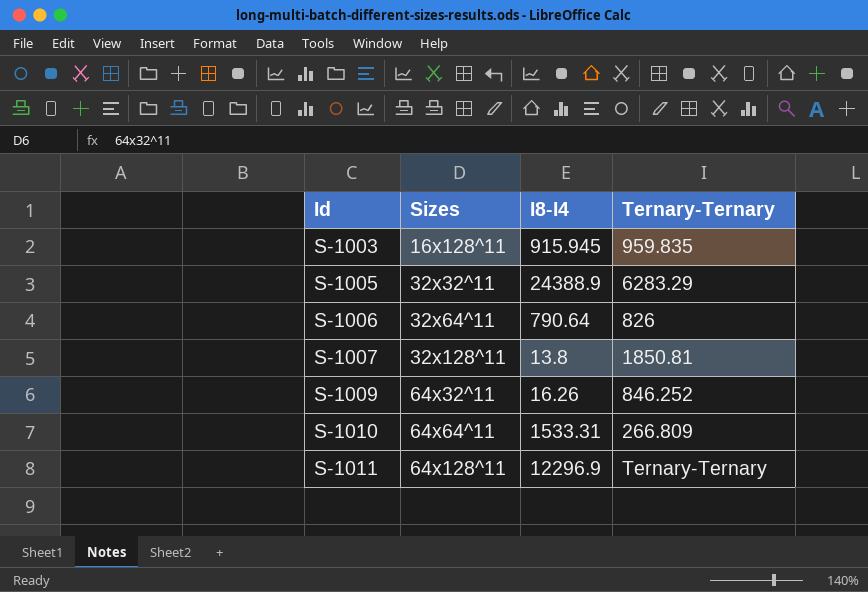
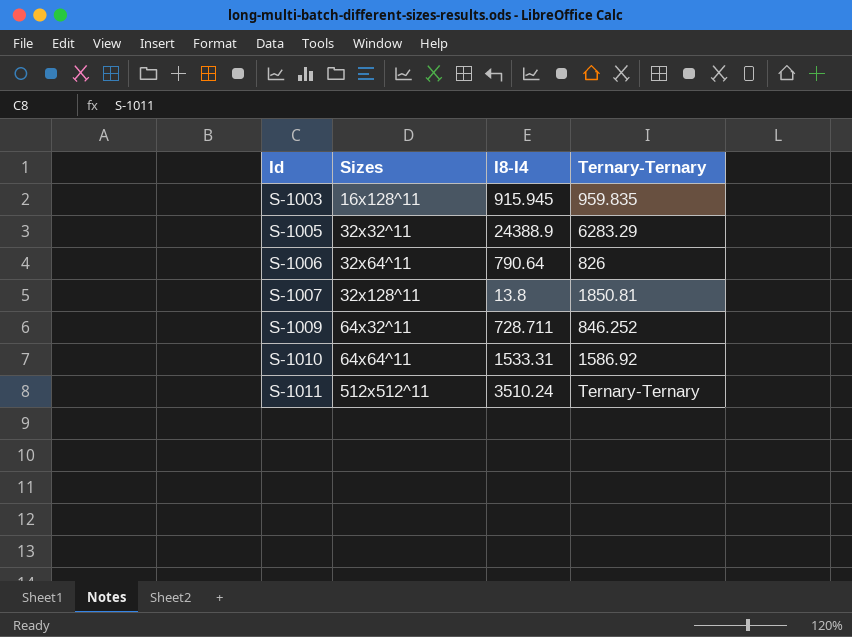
S-1009 | I8-I4: 16.26 -> 728.711
S-1010 | Ternary-Ternary: 266.809 -> 1586.92
S-1011 | Sizes: 64x128^11 -> 512x512^11
S-1011 | I8-I4: 12296.9 -> 3510.24

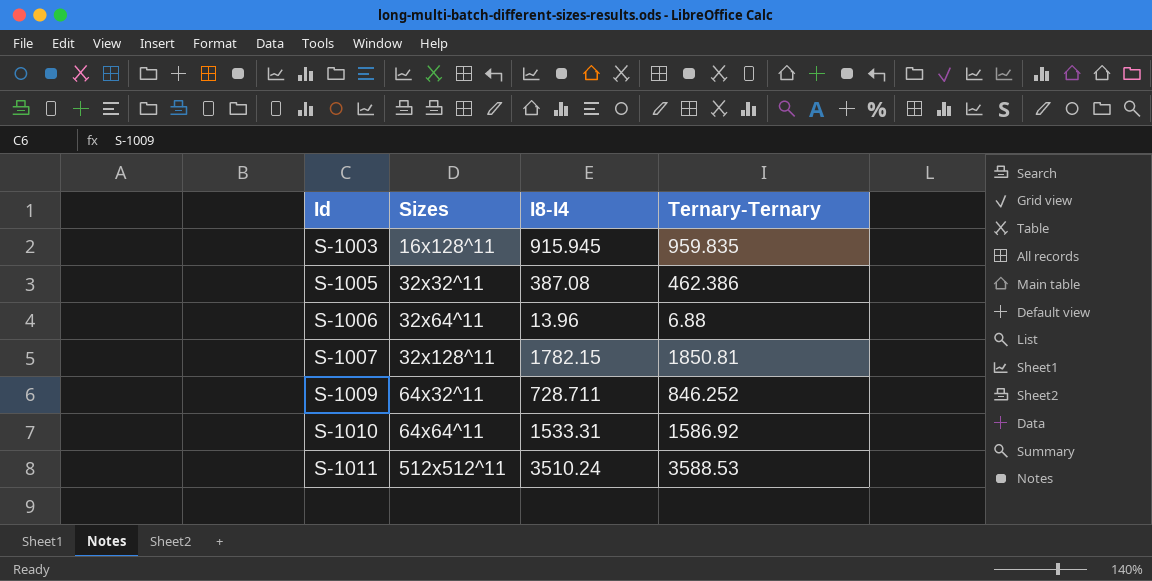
S-1005 | I8-I4: 24388.9 -> 387.08
S-1005 | Ternary-Ternary: 6283.29 -> 462.386
S-1006 | I8-I4: 790.64 -> 13.96
S-1006 | Ternary-Ternary: 826 -> 6.88
S-1007 | I8-I4: 13.8 -> 1782.15
S-1011 | Ternary-Ternary: Ternary-Ternary -> 3588.53

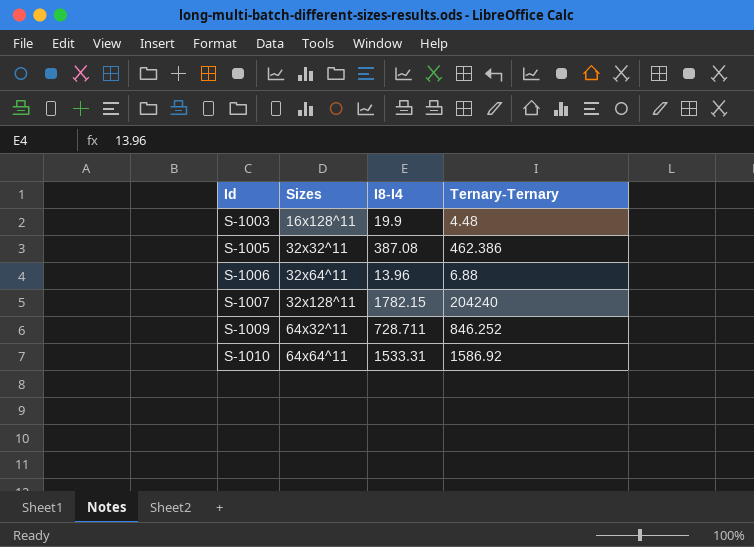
row S-1011: 512x512^11 | 3510.24 | 3588.53 -> none
S-1003 | I8-I4: 915.945 -> 19.9
S-1003 | Ternary-Ternary: 959.835 -> 4.48
S-1007 | Ternary-Ternary: 1850.81 -> 204240

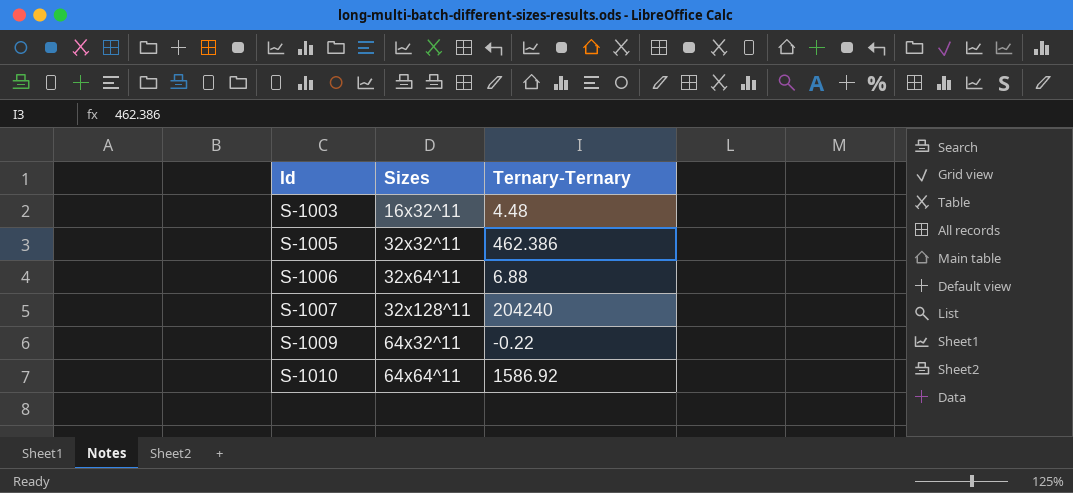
column I8-I4 | position: 3 -> none
S-1003 | Sizes: 16x128^11 -> 16x32^11
S-1009 | Ternary-Ternary: 846.252 -> -0.22

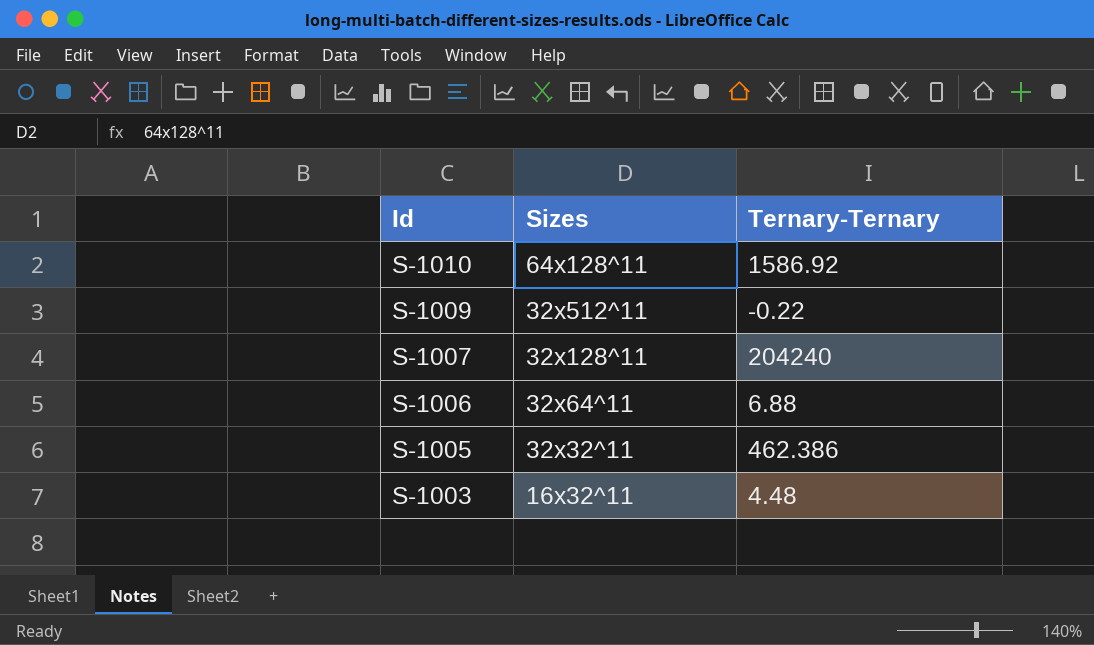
row order: Id ascending -> Id descending
S-1010 | Sizes: 64x64^11 -> 64x128^11
S-1009 | Sizes: 64x32^11 -> 32x512^11

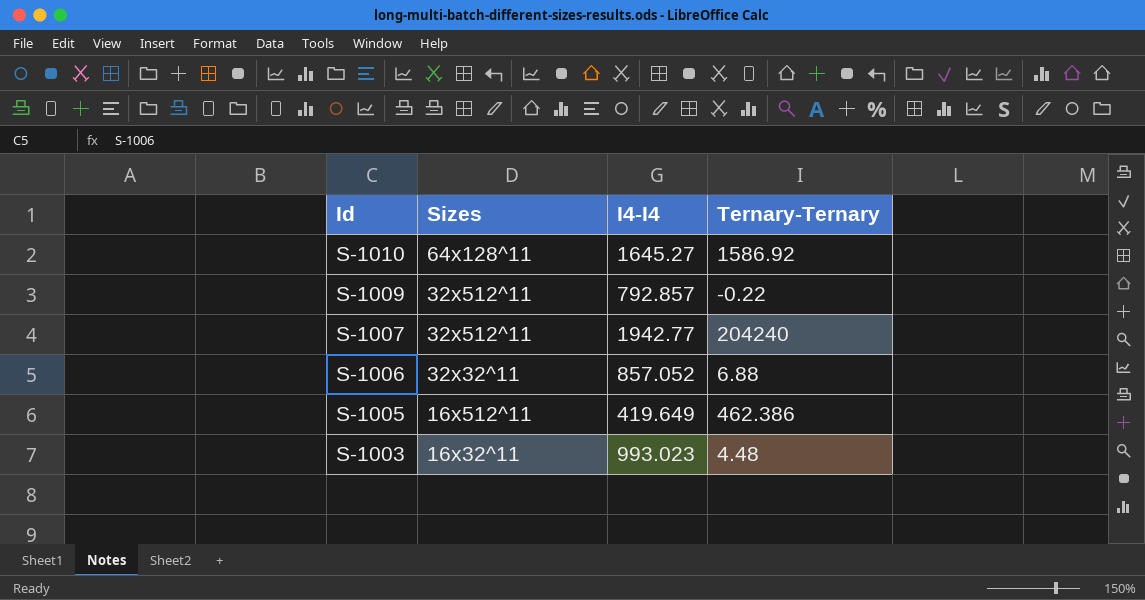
column I4-I4 | position: none -> 3
S-1007 | Sizes: 32x128^11 -> 32x512^11
S-1006 | Sizes: 32x64^11 -> 32x32^11
S-1005 | Sizes: 32x32^11 -> 16x512^11

